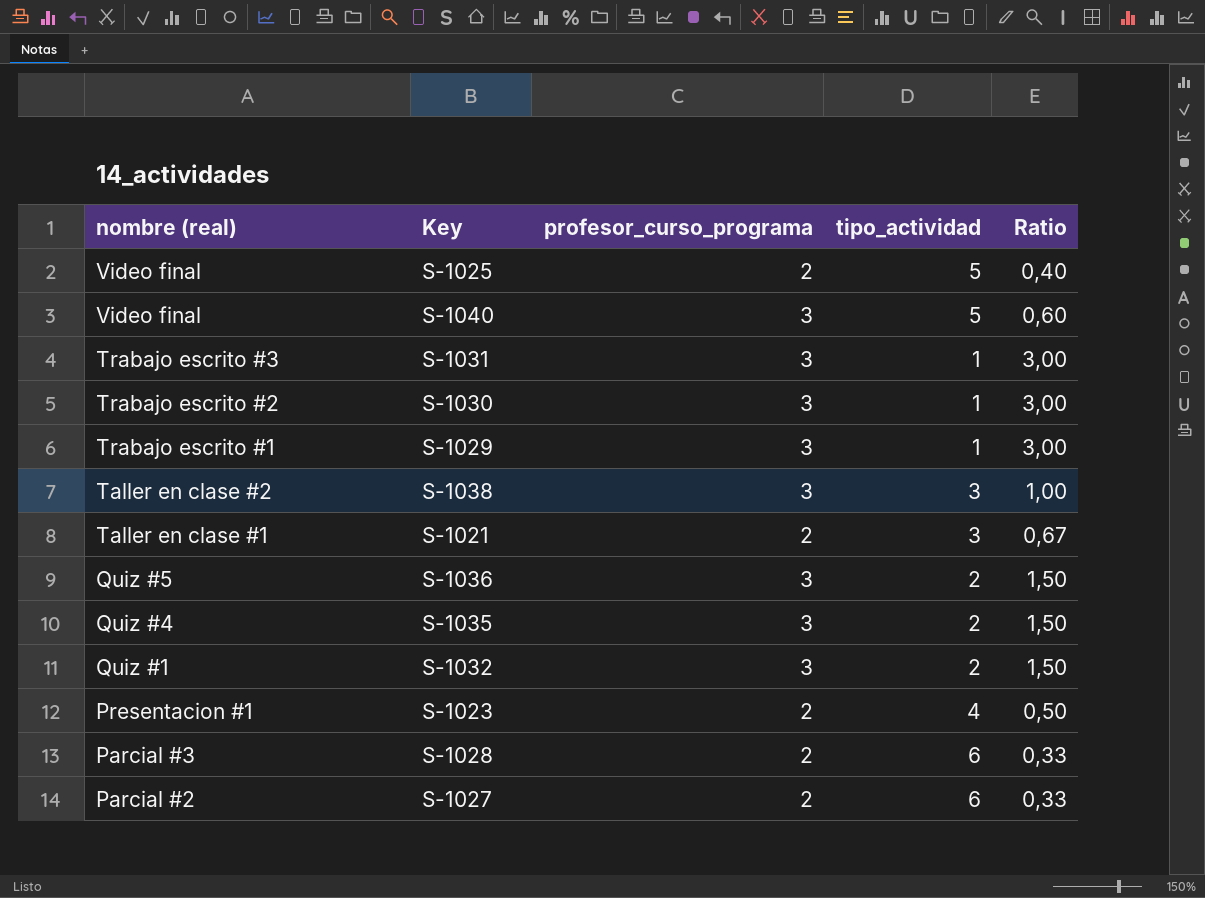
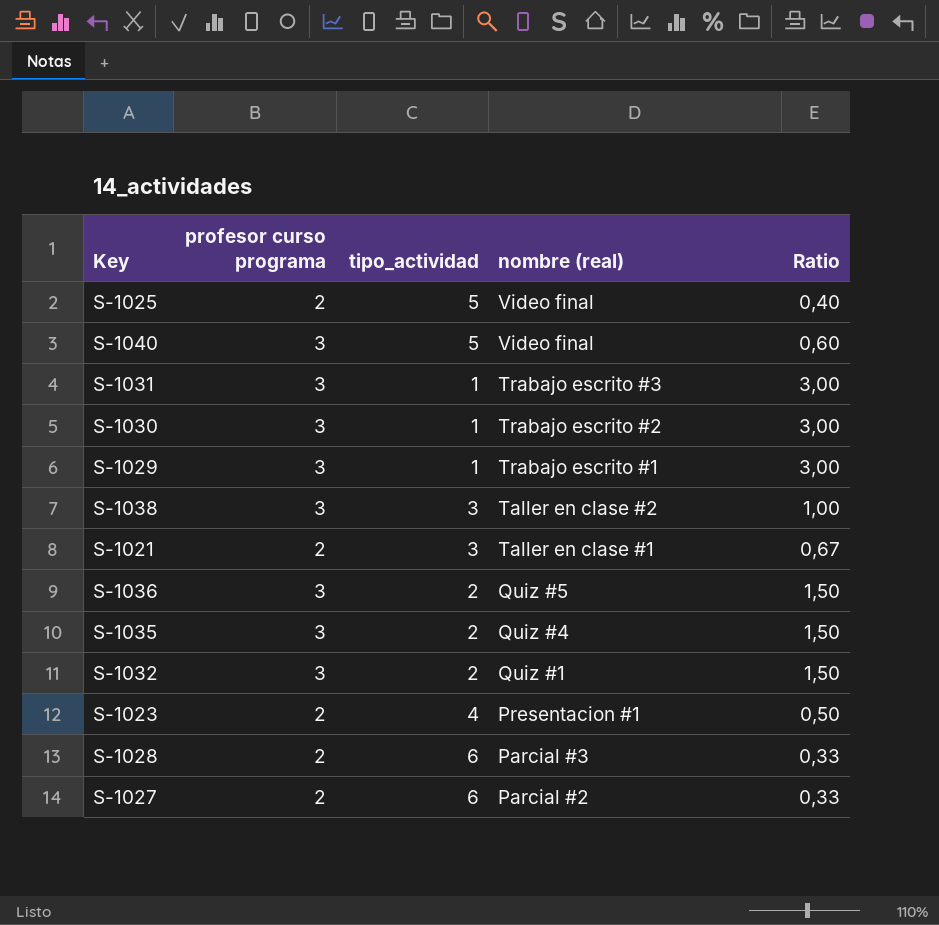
column name: profesor_curso_programa -> profesor curso programa
column nombre (real) | position: 1 -> 4

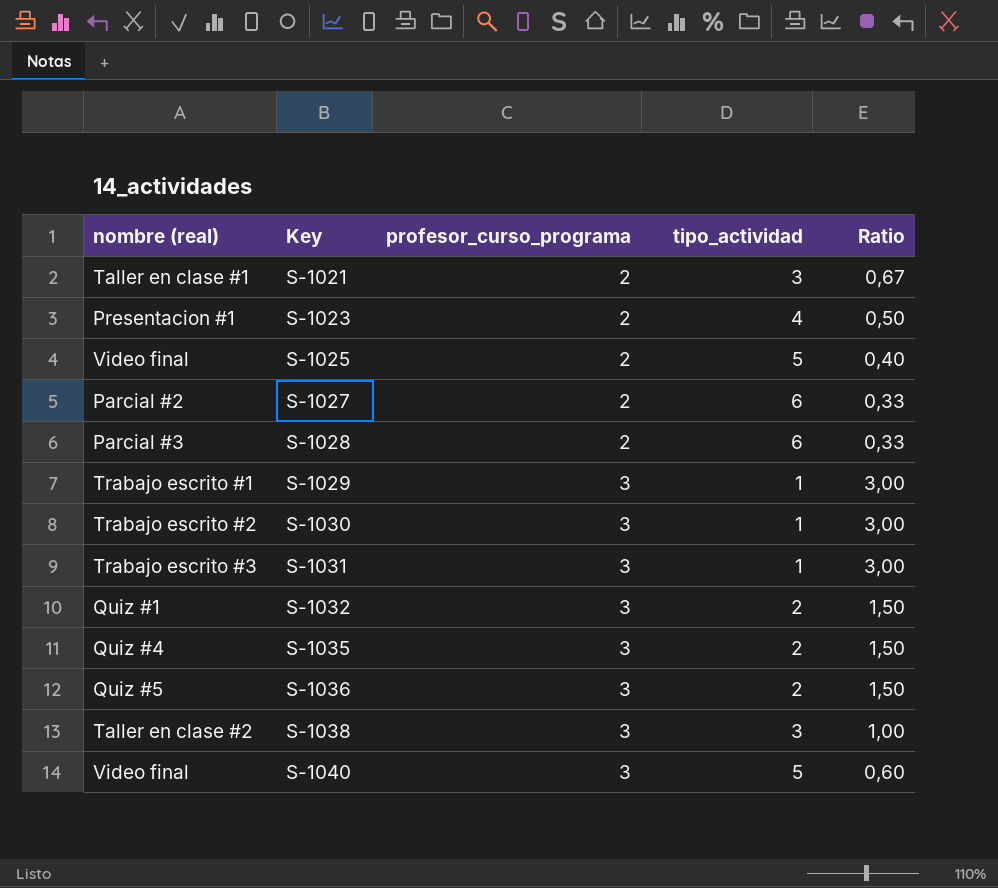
row order: nombre (real) descending -> Key ascending
column nombre (real) | position: 4 -> 1
column name: profesor curso programa -> profesor_curso_programa

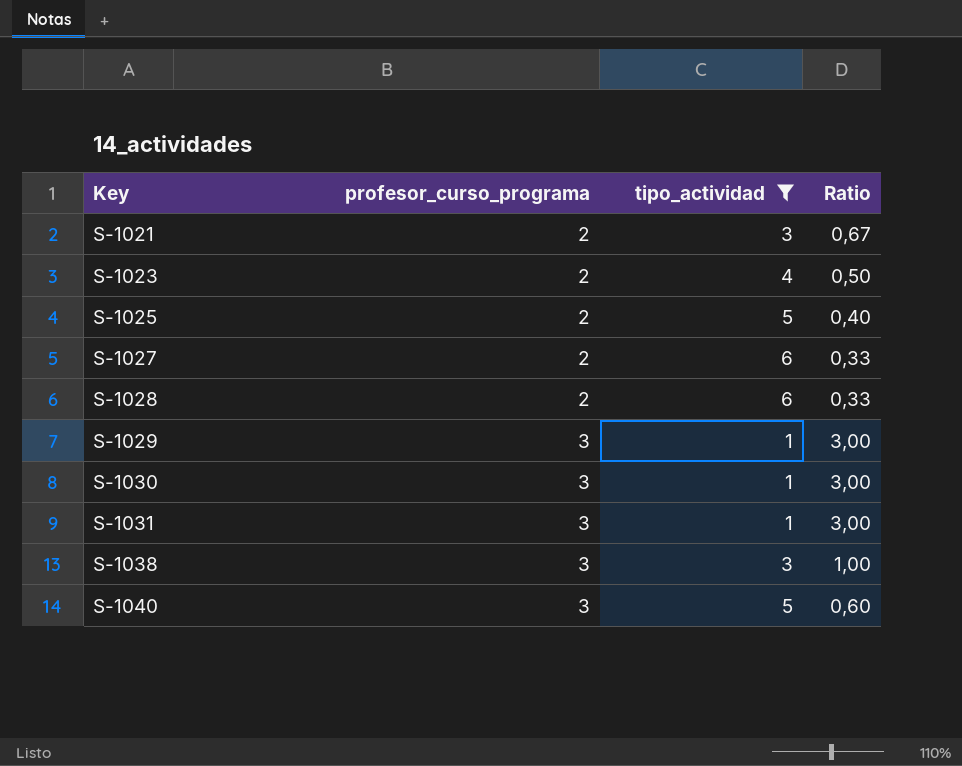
filter: none -> tipo_actividad != 2
column nombre (real) | position: 1 -> none

